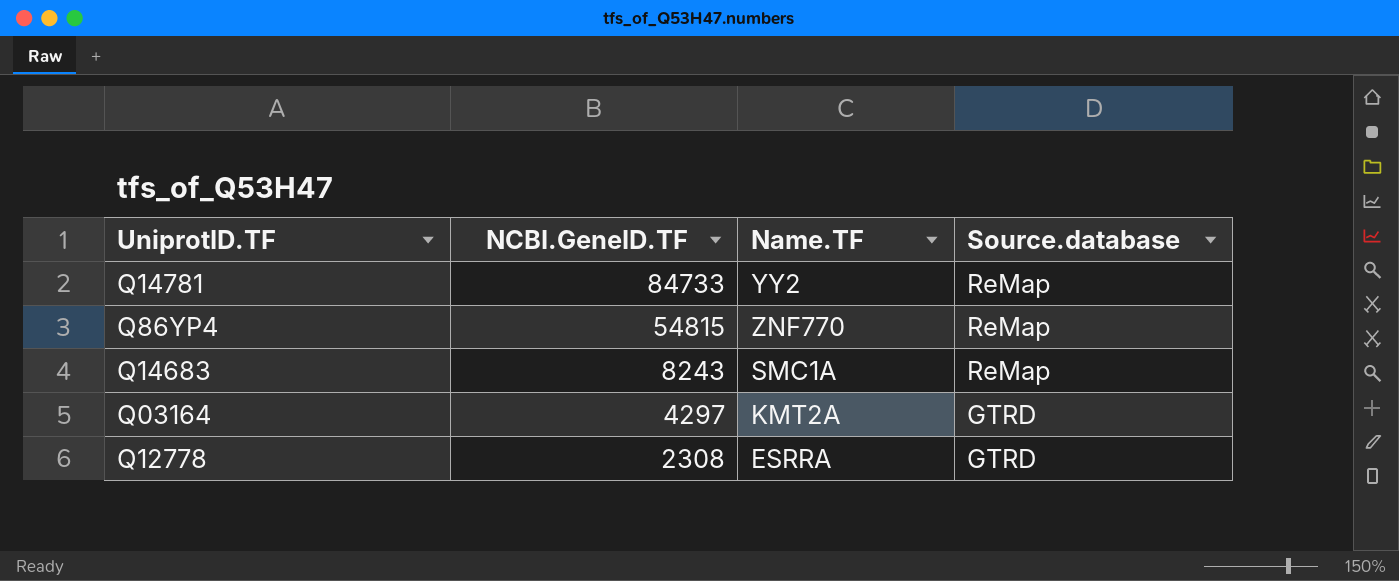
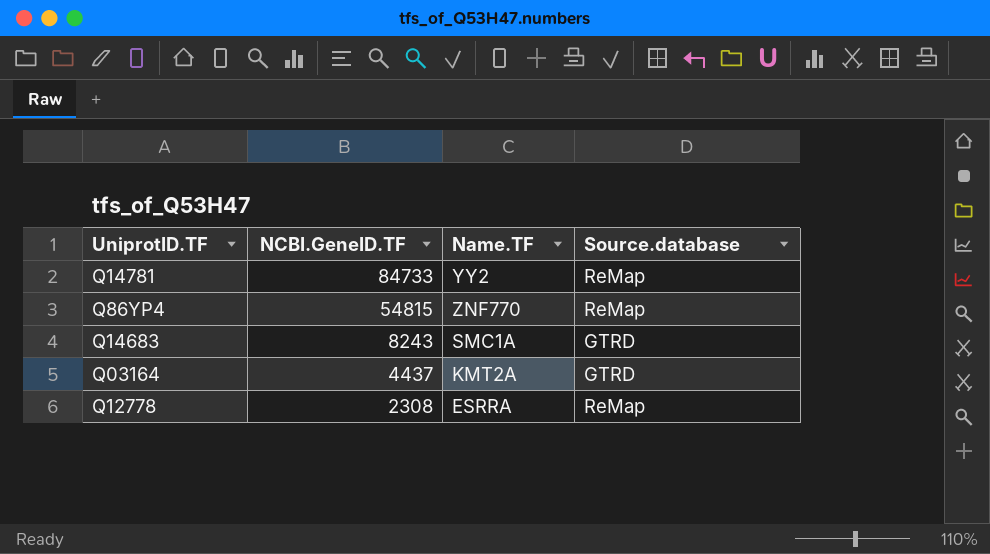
Q14683 | Source.database: ReMap -> GTRD
Q03164 | NCBI.GeneID.TF: 4297 -> 4437
Q12778 | Source.database: GTRD -> ReMap

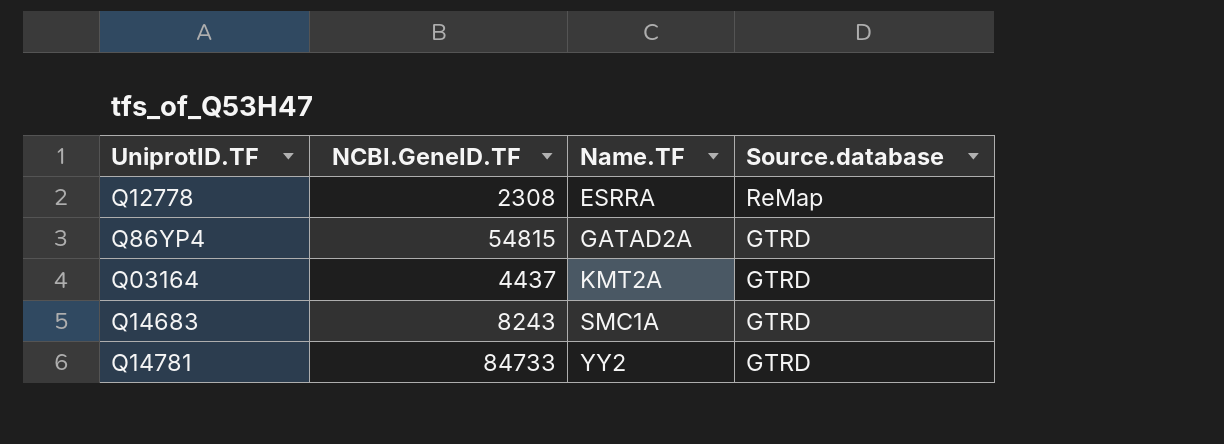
row order: NCBI.GeneID.TF descending -> Name.TF ascending
Q86YP4 | Name.TF: ZNF770 -> GATAD2A
Q86YP4 | Source.database: ReMap -> GTRD
Q14781 | Source.database: ReMap -> GTRD

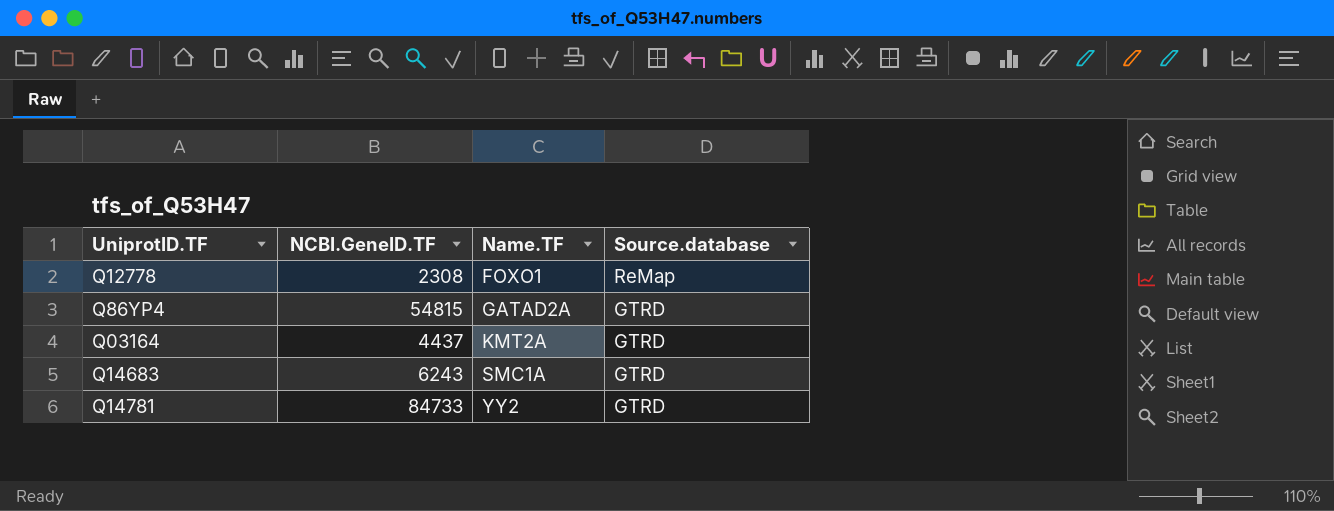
Q12778 | Name.TF: ESRRA -> FOXO1
Q14683 | NCBI.GeneID.TF: 8243 -> 6243

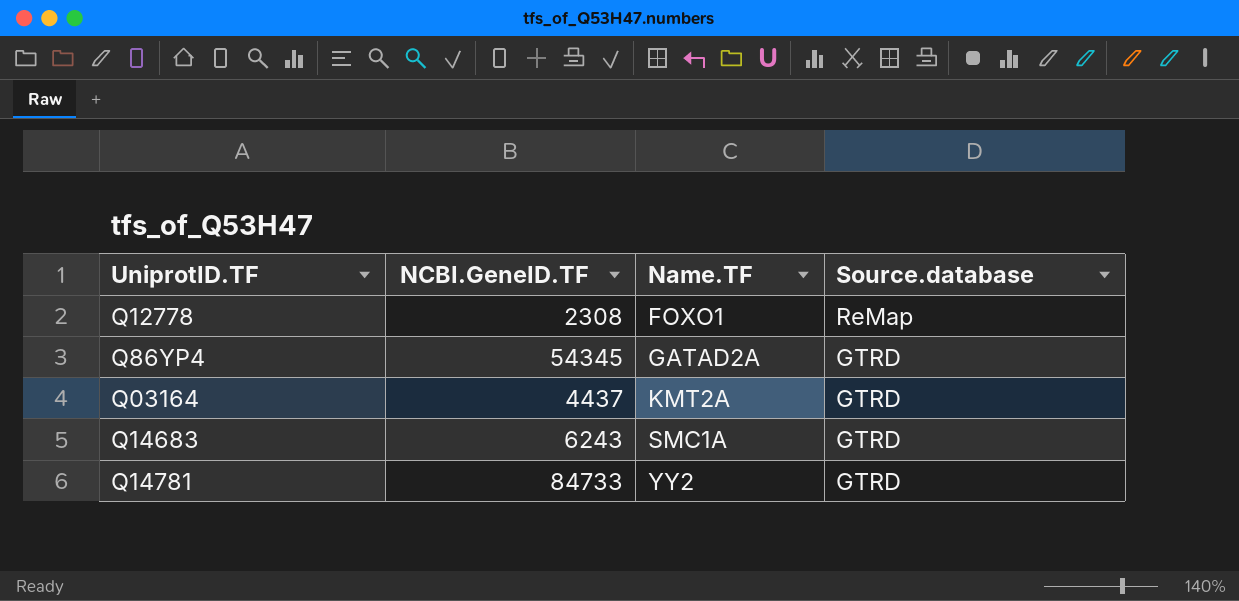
Q86YP4 | NCBI.GeneID.TF: 54815 -> 54345

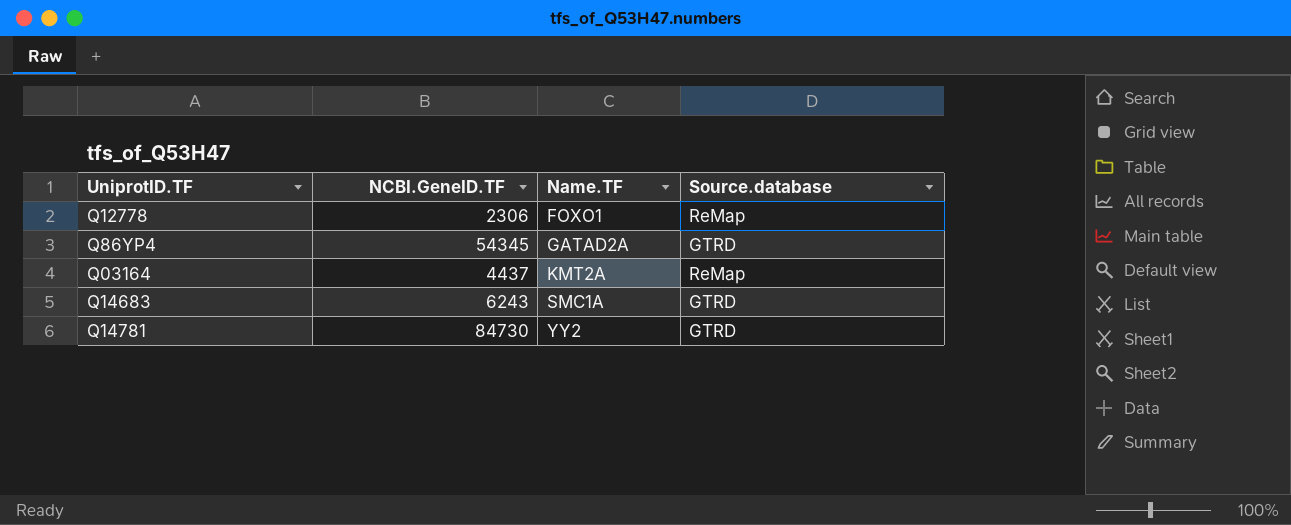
Q12778 | NCBI.GeneID.TF: 2308 -> 2306
Q03164 | Source.database: GTRD -> ReMap
Q14781 | NCBI.GeneID.TF: 84733 -> 84730

